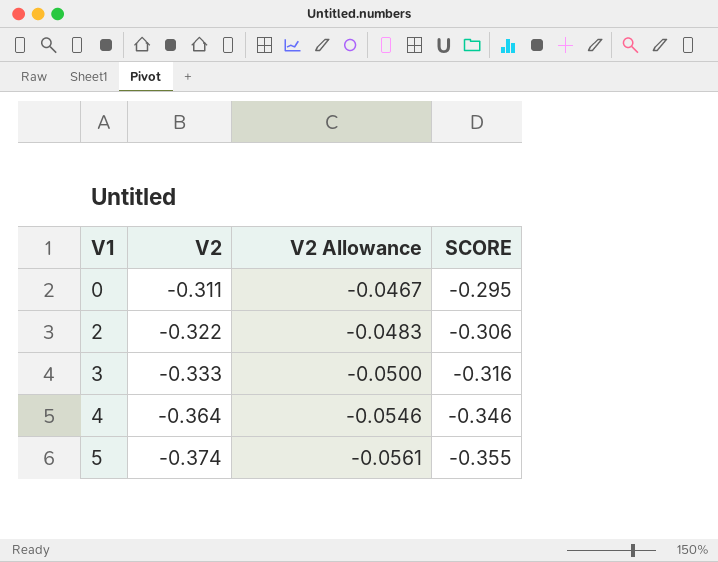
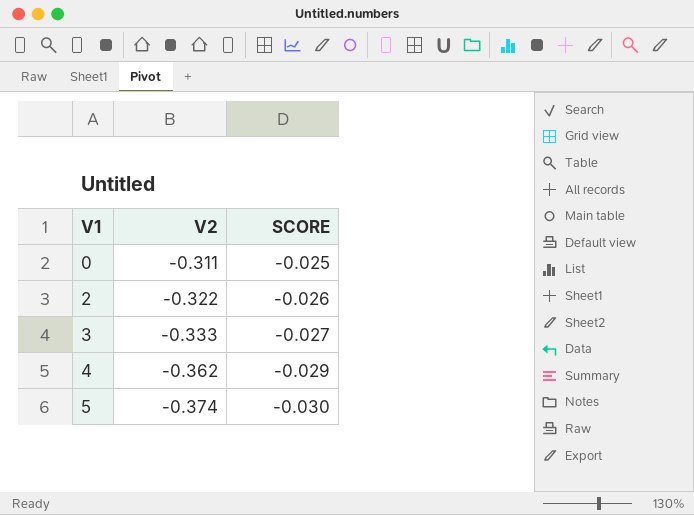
column V2 Allowance | formula: [V2] * 0.15 -> none
column SCORE | formula: [V2] * 0.95 -> [V2] * 0.08
4 | V2: -0.364 -> -0.362

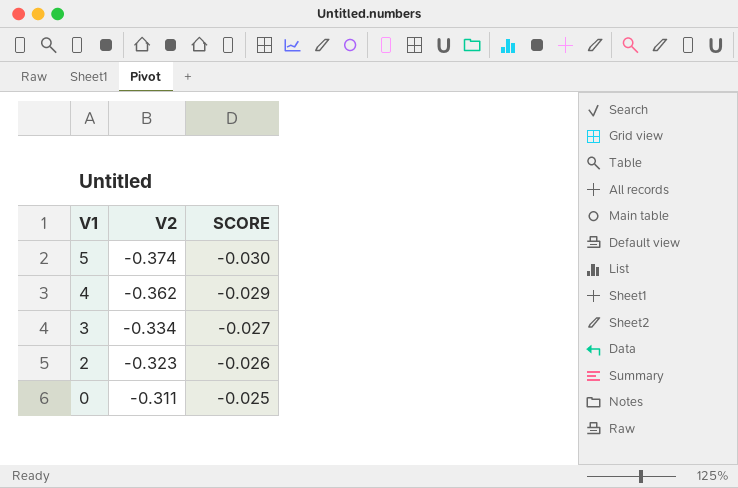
row order: V1 ascending -> V1 descending
3 | V2: -0.333 -> -0.334
2 | V2: -0.322 -> -0.323

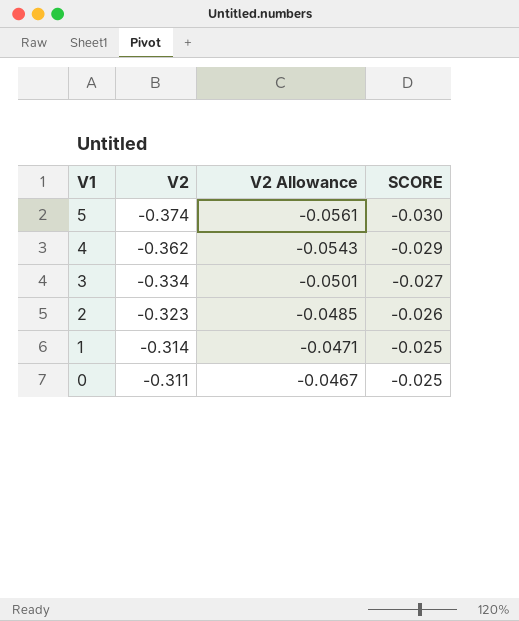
column V2 Allowance | formula: none -> [V2] * 0.15
row 1: none -> -0.314 | -0.0471 | -0.025

